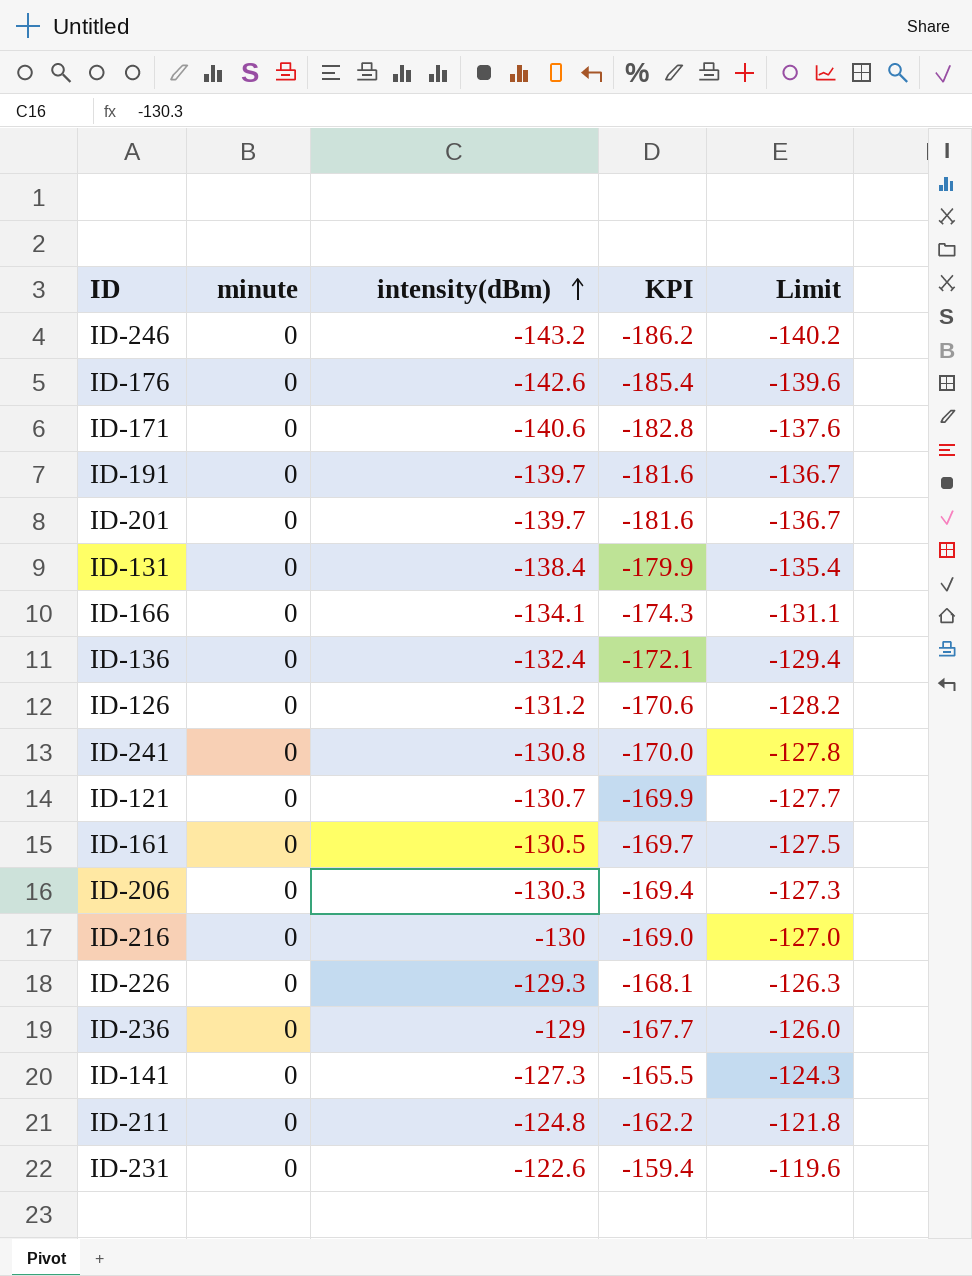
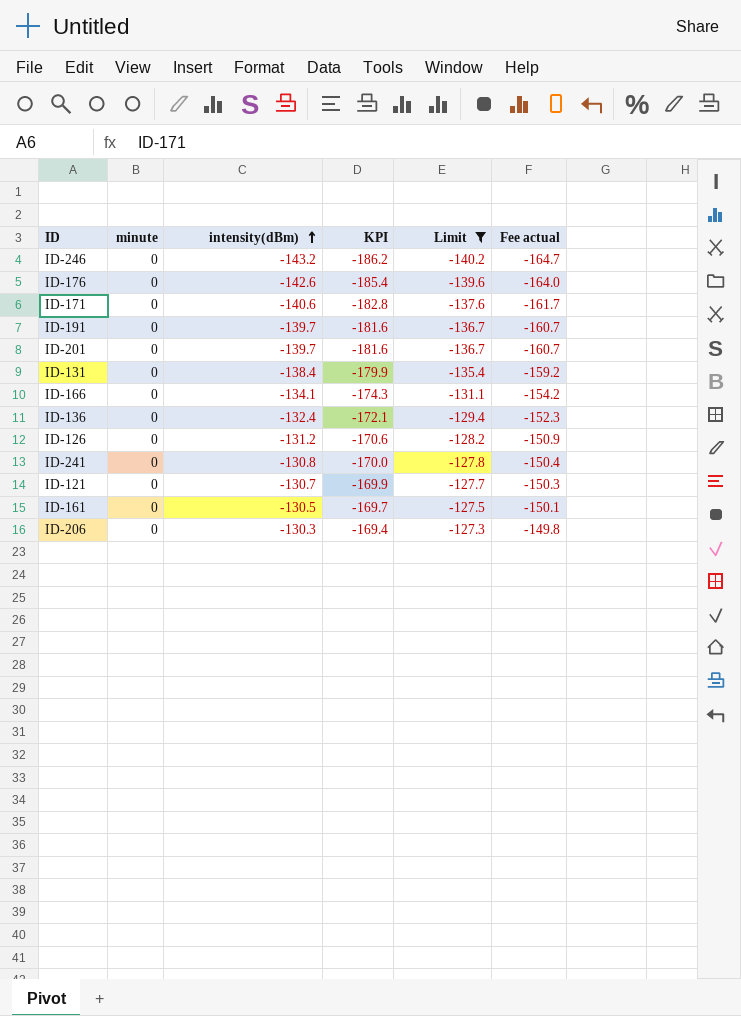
filter: none -> Limit <= -127.3
column Fee actual | formula: none -> [intensity(dBm)] * 1.15

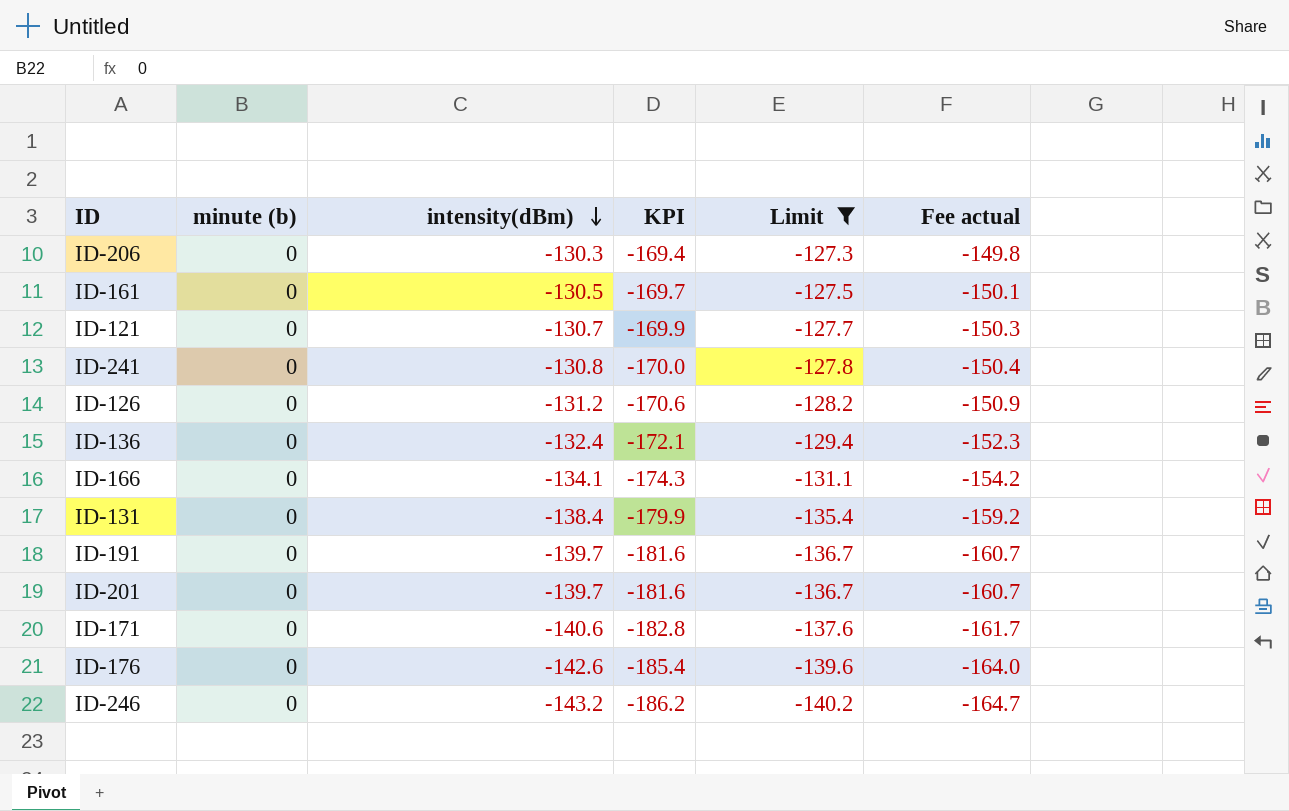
row order: intensity(dBm) ascending -> intensity(dBm) descending
column name: minute -> minute (b)

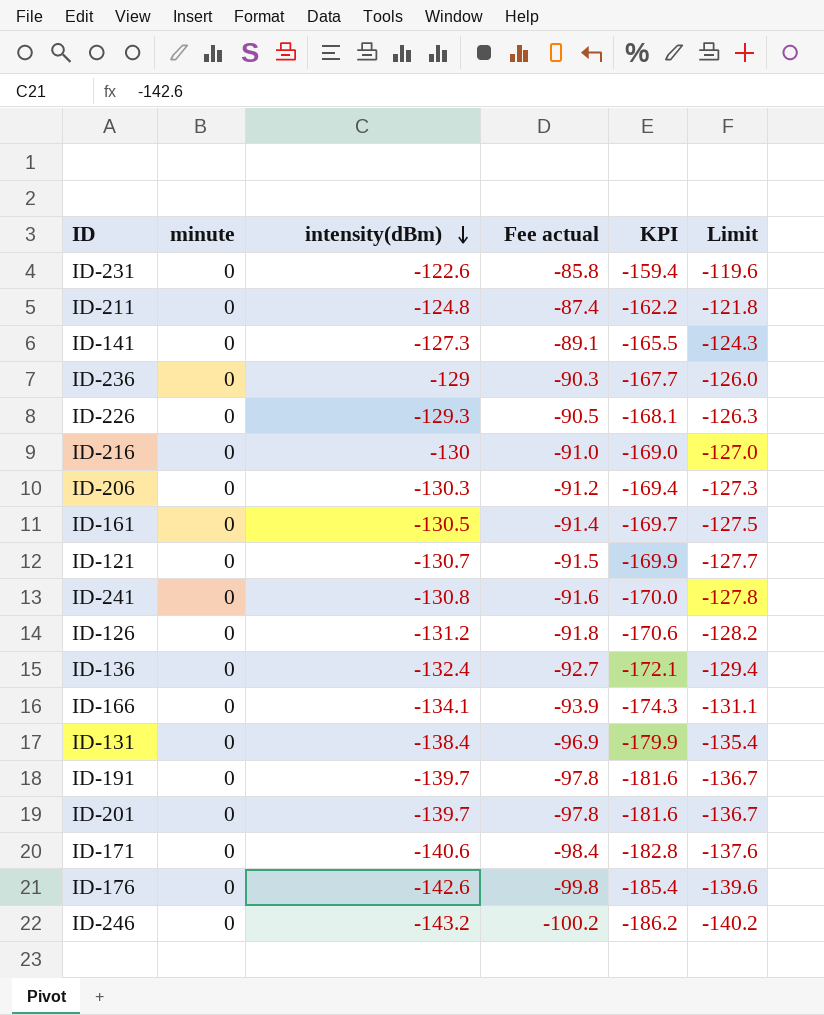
filter: Limit <= -127.3 -> none
column name: minute (b) -> minute
column Fee actual | formula: [intensity(dBm)] * 1.15 -> [intensity(dBm)] * 0.7
column Fee actual | position: 6 -> 4

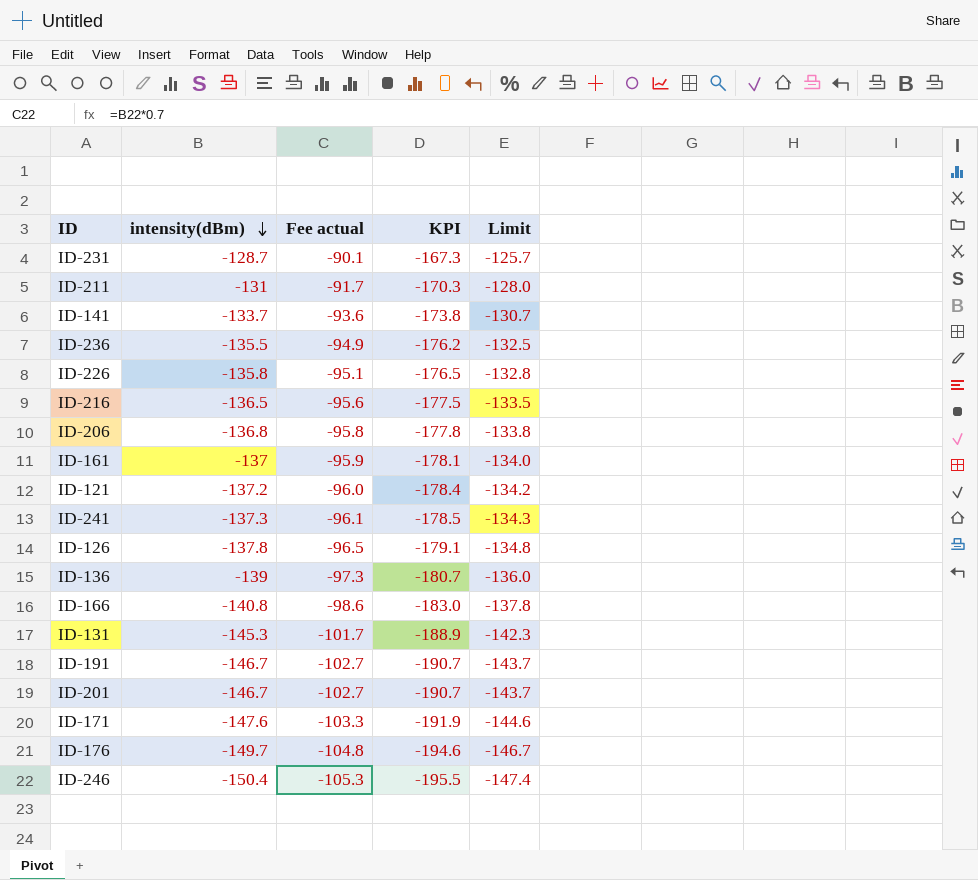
column minute | position: 2 -> none
ID-231 | intensity(dBm): -122.6 -> -128.7
ID-231 | Fee actual: -85.8 -> -90.1
ID-231 | KPI: -159.4 -> -167.3
ID-231 | Limit: -119.6 -> -125.7
ID-211 | intensity(dBm): -124.8 -> -131
ID-211 | Fee actual: -87.4 -> -91.7
ID-211 | KPI: -162.2 -> -170.3
ID-211 | Limit: -121.8 -> -128.0
ID-141 | intensity(dBm): -127.3 -> -133.7
ID-141 | Fee actual: -89.1 -> -93.6
ID-141 | KPI: -165.5 -> -173.8
ID-141 | Limit: -124.3 -> -130.7
ID-236 | intensity(dBm): -129 -> -135.5
ID-236 | Fee actual: -90.3 -> -94.9
ID-236 | KPI: -167.7 -> -176.2
ID-236 | Limit: -126.0 -> -132.5
ID-226 | intensity(dBm): -129.3 -> -135.8
ID-226 | Fee actual: -90.5 -> -95.1
ID-226 | KPI: -168.1 -> -176.5
ID-226 | Limit: -126.3 -> -132.8
ID-216 | intensity(dBm): -130 -> -136.5
ID-216 | Fee actual: -91.0 -> -95.6
ID-216 | KPI: -169.0 -> -177.5
ID-216 | Limit: -127.0 -> -133.5
ID-206 | intensity(dBm): -130.3 -> -136.8
ID-206 | Fee actual: -91.2 -> -95.8
ID-206 | KPI: -169.4 -> -177.8
ID-206 | Limit: -127.3 -> -133.8
ID-161 | intensity(dBm): -130.5 -> -137
ID-161 | Fee actual: -91.4 -> -95.9
ID-161 | KPI: -169.7 -> -178.1
ID-161 | Limit: -127.5 -> -134.0
ID-121 | intensity(dBm): -130.7 -> -137.2
ID-121 | Fee actual: -91.5 -> -96.0
ID-121 | KPI: -169.9 -> -178.4
ID-121 | Limit: -127.7 -> -134.2
ID-241 | intensity(dBm): -130.8 -> -137.3
ID-241 | Fee actual: -91.6 -> -96.1
ID-241 | KPI: -170.0 -> -178.5
ID-241 | Limit: -127.8 -> -134.3
ID-126 | intensity(dBm): -131.2 -> -137.8
ID-126 | Fee actual: -91.8 -> -96.5
ID-126 | KPI: -170.6 -> -179.1
ID-126 | Limit: -128.2 -> -134.8
ID-136 | intensity(dBm): -132.4 -> -139
ID-136 | Fee actual: -92.7 -> -97.3
ID-136 | KPI: -172.1 -> -180.7
ID-136 | Limit: -129.4 -> -136.0
ID-166 | intensity(dBm): -134.1 -> -140.8
ID-166 | Fee actual: -93.9 -> -98.6
ID-166 | KPI: -174.3 -> -183.0
ID-166 | Limit: -131.1 -> -137.8
ID-131 | intensity(dBm): -138.4 -> -145.3
ID-131 | Fee actual: -96.9 -> -101.7
ID-131 | KPI: -179.9 -> -188.9
ID-131 | Limit: -135.4 -> -142.3
ID-191 | intensity(dBm): -139.7 -> -146.7
ID-191 | Fee actual: -97.8 -> -102.7
ID-191 | KPI: -181.6 -> -190.7
ID-191 | Limit: -136.7 -> -143.7
ID-201 | intensity(dBm): -139.7 -> -146.7
ID-201 | Fee actual: -97.8 -> -102.7
ID-201 | KPI: -181.6 -> -190.7
ID-201 | Limit: -136.7 -> -143.7
ID-171 | intensity(dBm): -140.6 -> -147.6
ID-171 | Fee actual: -98.4 -> -103.3
ID-171 | KPI: -182.8 -> -191.9
ID-171 | Limit: -137.6 -> -144.6
ID-176 | intensity(dBm): -142.6 -> -149.7
ID-176 | Fee actual: -99.8 -> -104.8
ID-176 | KPI: -185.4 -> -194.6
ID-176 | Limit: -139.6 -> -146.7
ID-246 | intensity(dBm): -143.2 -> -150.4
ID-246 | Fee actual: -100.2 -> -105.3
ID-246 | KPI: -186.2 -> -195.5
ID-246 | Limit: -140.2 -> -147.4

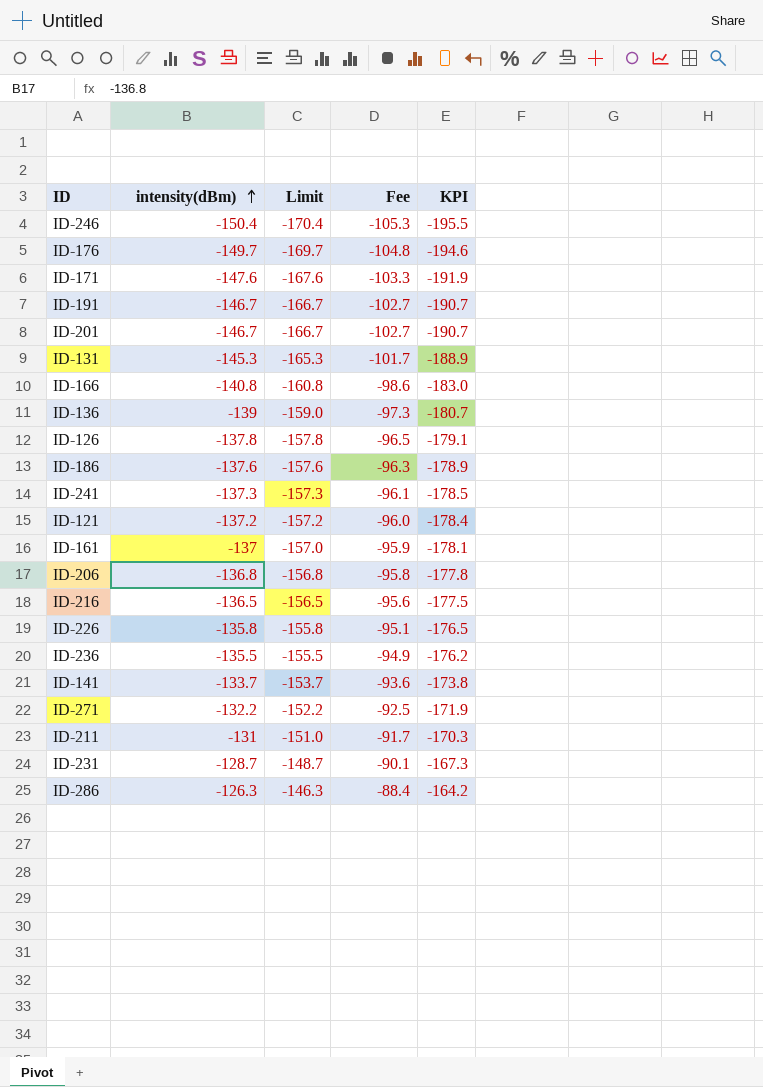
row order: intensity(dBm) descending -> intensity(dBm) ascending
column Limit | formula: [intensity(dBm)] + 3 -> [intensity(dBm)] - 20
column Limit | position: 5 -> 3
column name: Fee actual -> Fee
row ID-186: none -> -137.6 | -157.6 | -96.3 | -178.9
row ID-271: none -> -132.2 | -152.2 | -92.5 | -171.9
row ID-286: none -> -126.3 | -146.3 | -88.4 | -164.2

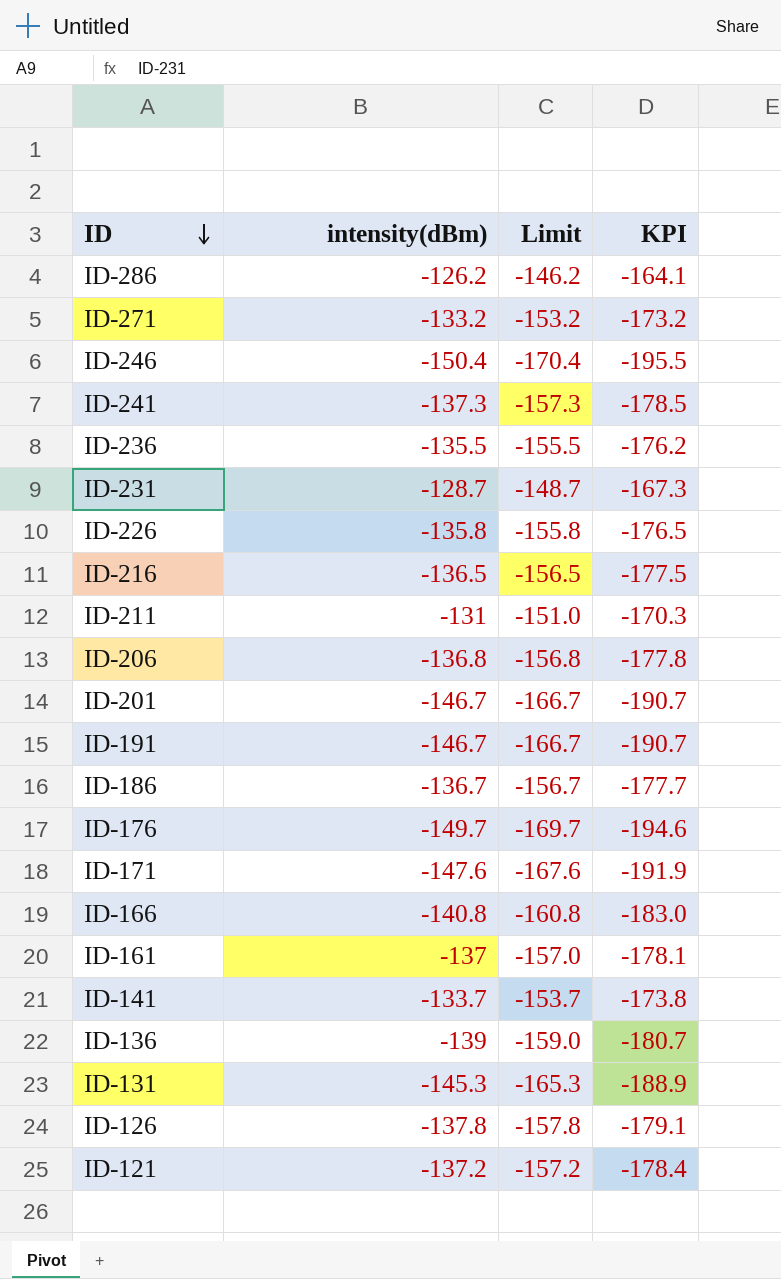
row order: intensity(dBm) ascending -> ID descending
column Fee | formula: [intensity(dBm)] * 0.7 -> none
ID-286 | intensity(dBm): -126.3 -> -126.2
ID-286 | Limit: -146.3 -> -146.2
ID-286 | KPI: -164.2 -> -164.1
ID-271 | intensity(dBm): -132.2 -> -133.2
ID-271 | Limit: -152.2 -> -153.2
ID-271 | KPI: -171.9 -> -173.2
ID-186 | intensity(dBm): -137.6 -> -136.7
ID-186 | Limit: -157.6 -> -156.7
ID-186 | KPI: -178.9 -> -177.7

